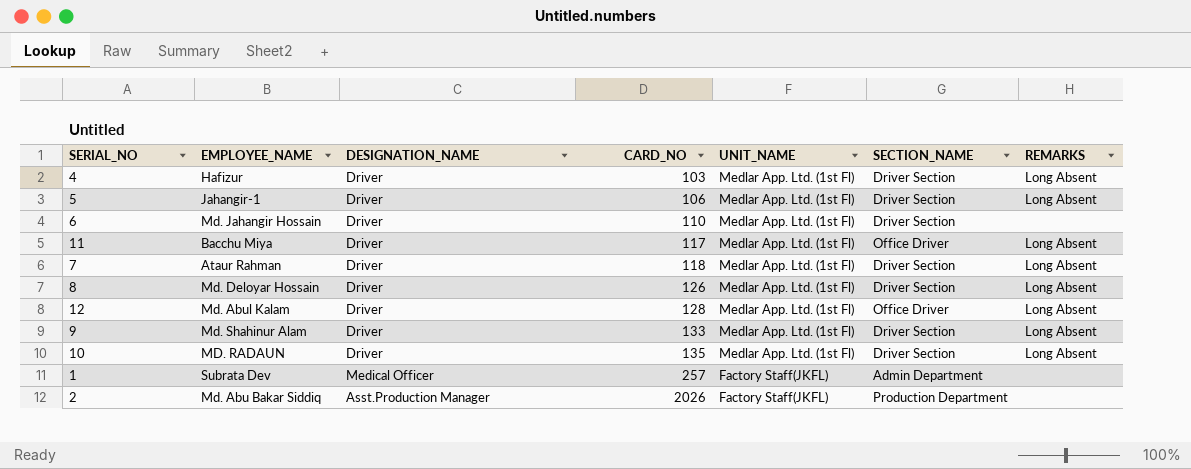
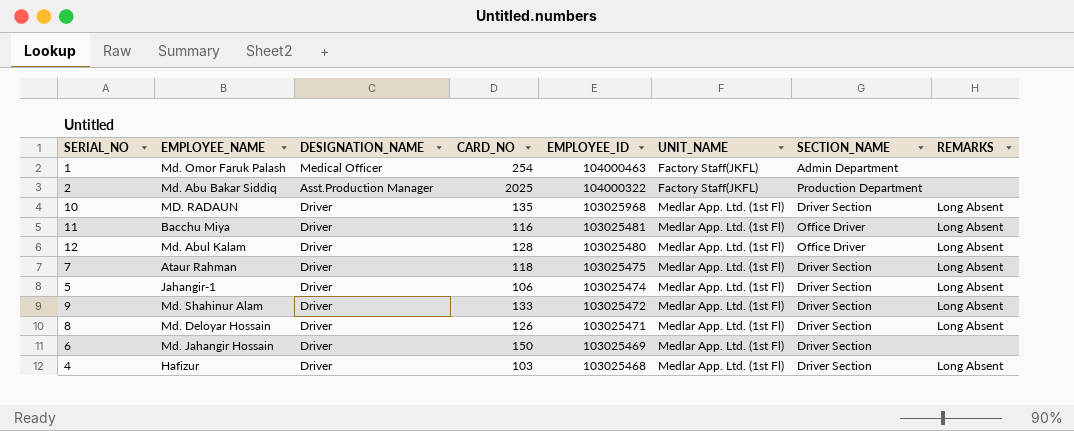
row order: CARD_NO ascending -> EMPLOYEE_ID descending
column EMPLOYEE_ID | position: none -> 5
1 | EMPLOYEE_NAME: Subrata Dev -> Md. Omor Faruk Palash
1 | CARD_NO: 257 -> 254
2 | CARD_NO: 2026 -> 2025
11 | CARD_NO: 117 -> 116
6 | CARD_NO: 110 -> 150

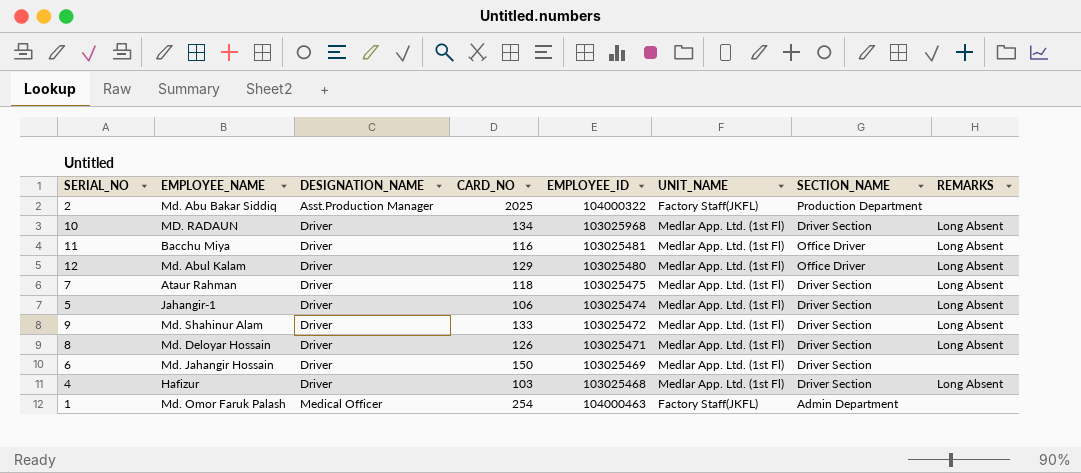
row order: EMPLOYEE_ID descending -> DESIGNATION_NAME ascending
10 | CARD_NO: 135 -> 134
12 | CARD_NO: 128 -> 129

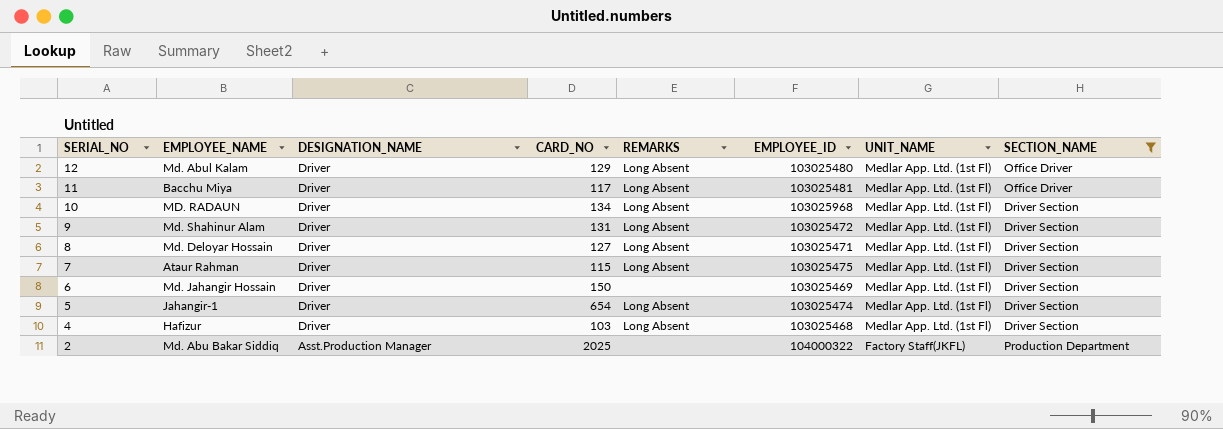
filter: none -> SECTION_NAME != Admin Department
row order: DESIGNATION_NAME ascending -> SERIAL_NO descending
column REMARKS | position: 8 -> 5
11 | CARD_NO: 116 -> 117
9 | CARD_NO: 133 -> 131
8 | CARD_NO: 126 -> 127
7 | CARD_NO: 118 -> 115
5 | CARD_NO: 106 -> 654

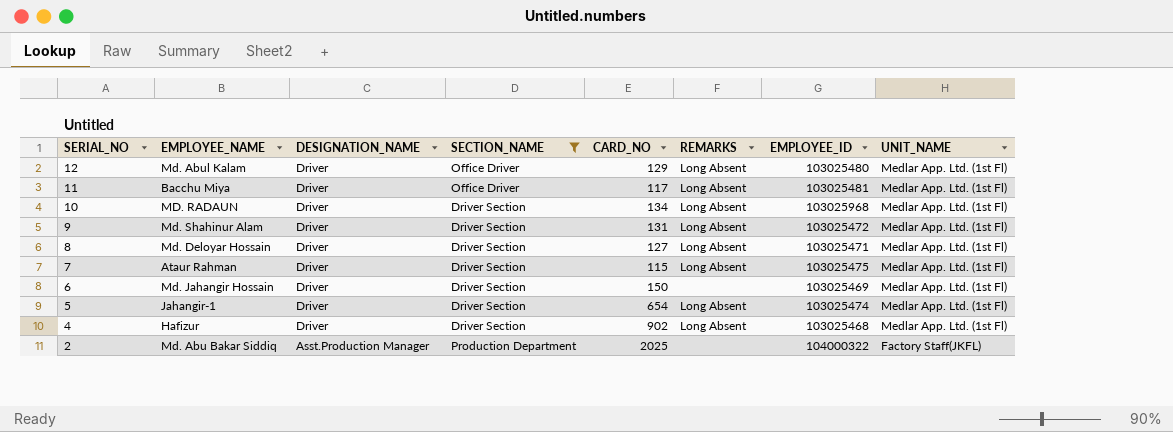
column SECTION_NAME | position: 8 -> 4
4 | CARD_NO: 103 -> 902

